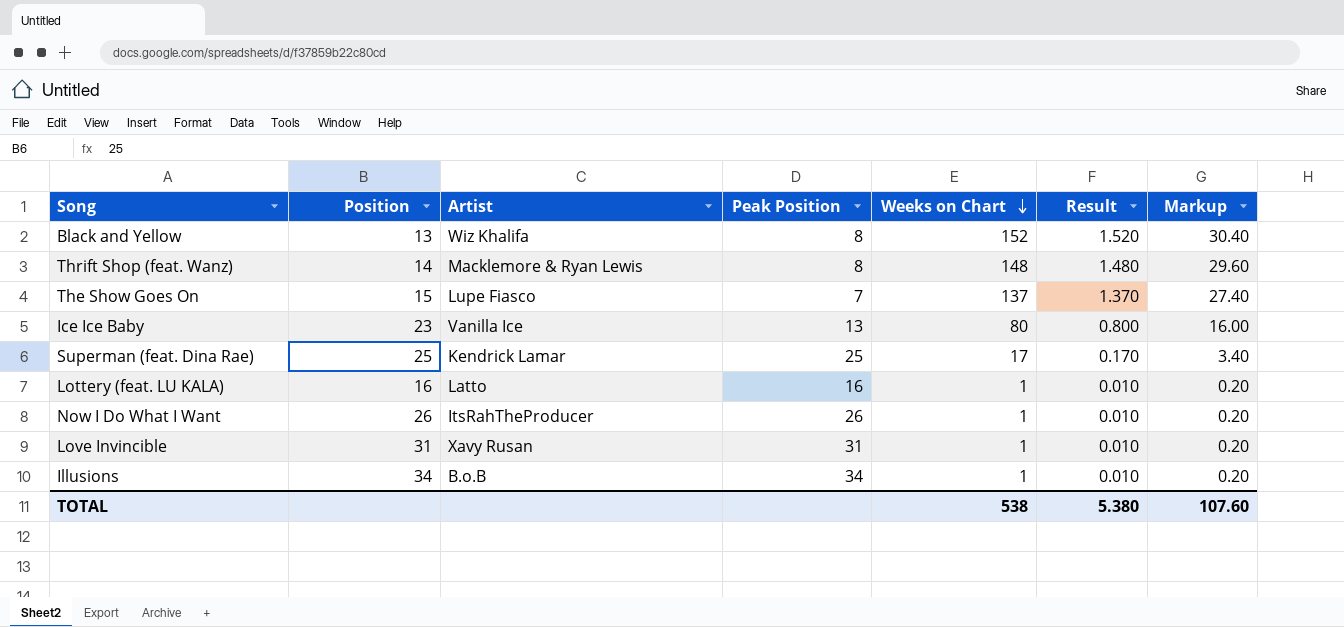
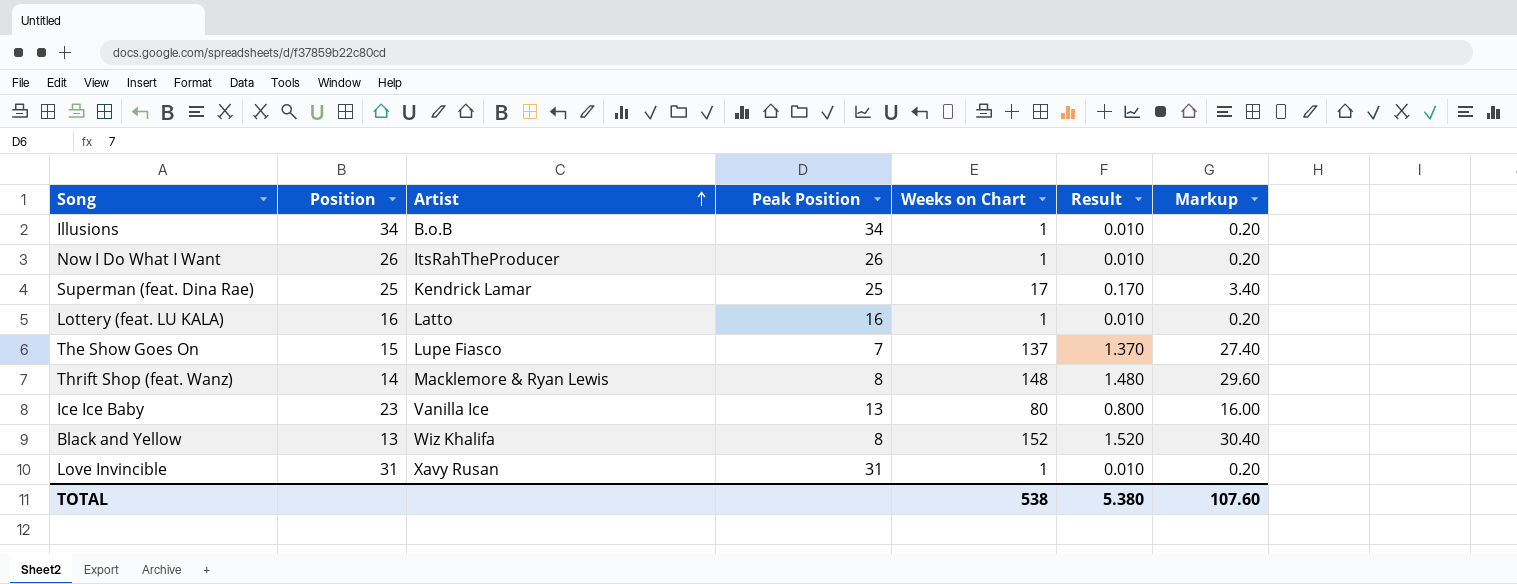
row order: Weeks on Chart descending -> Artist ascending

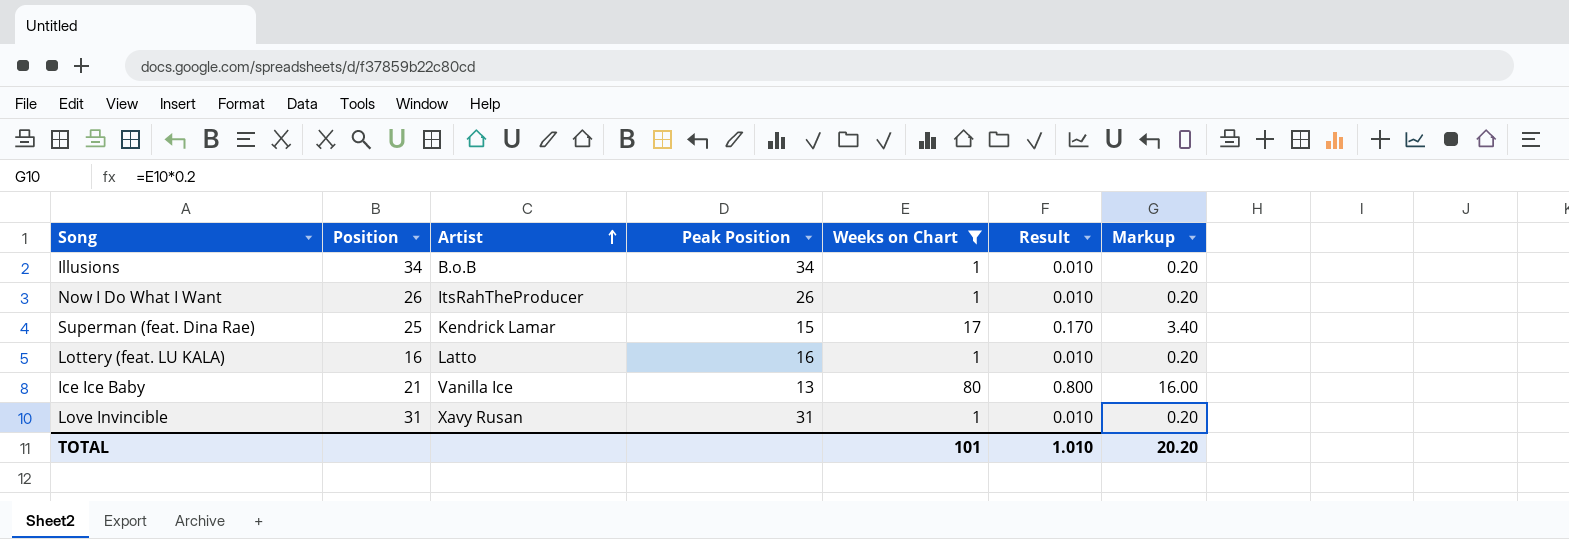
filter: none -> Weeks on Chart <= 80
Superman (feat. Dina Rae) | Peak Position: 25 -> 15
Ice Ice Baby | Position: 23 -> 21
TOTAL | Weeks on Chart: 538 -> 101
TOTAL | Result: 5.380 -> 1.010
TOTAL | Markup: 107.60 -> 20.20

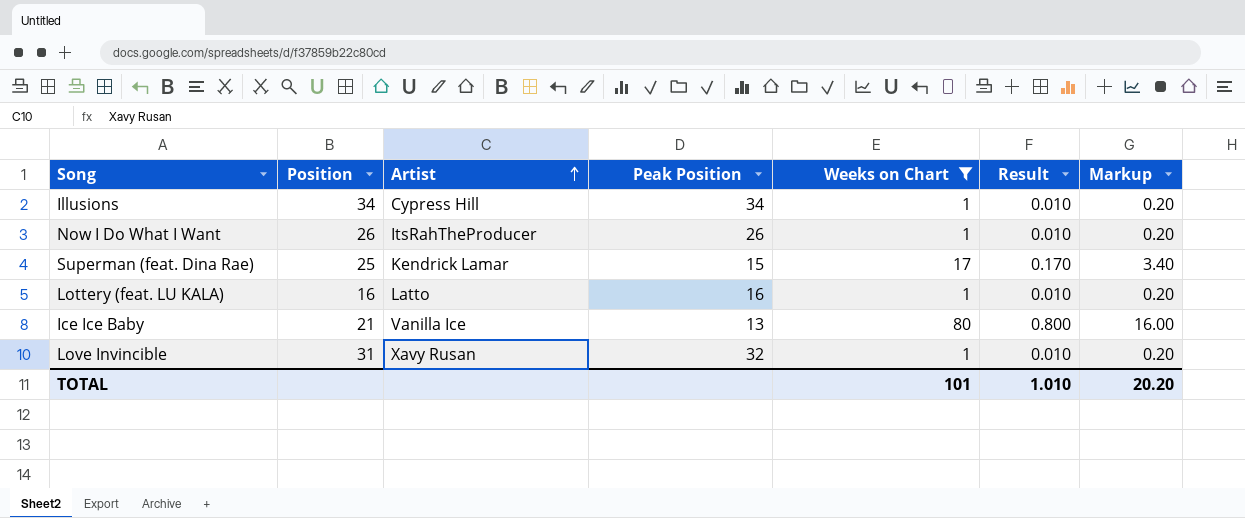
Illusions | Artist: B.o.B -> Cypress Hill
Love Invincible | Peak Position: 31 -> 32

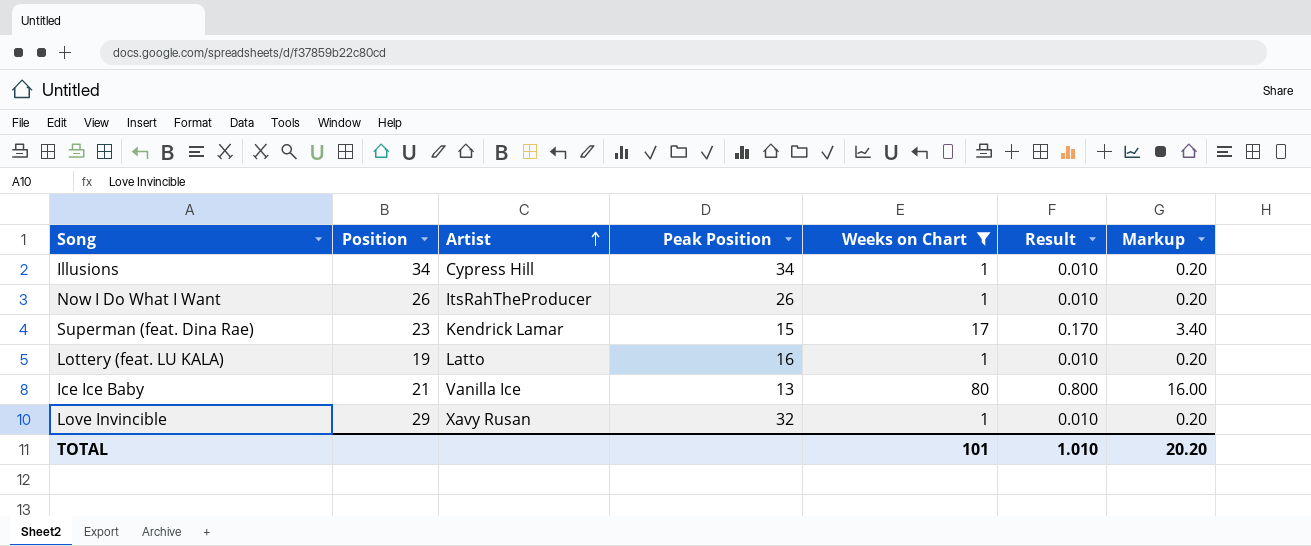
Superman (feat. Dina Rae) | Position: 25 -> 23
Lottery (feat. LU KALA) | Position: 16 -> 19
Love Invincible | Position: 31 -> 29

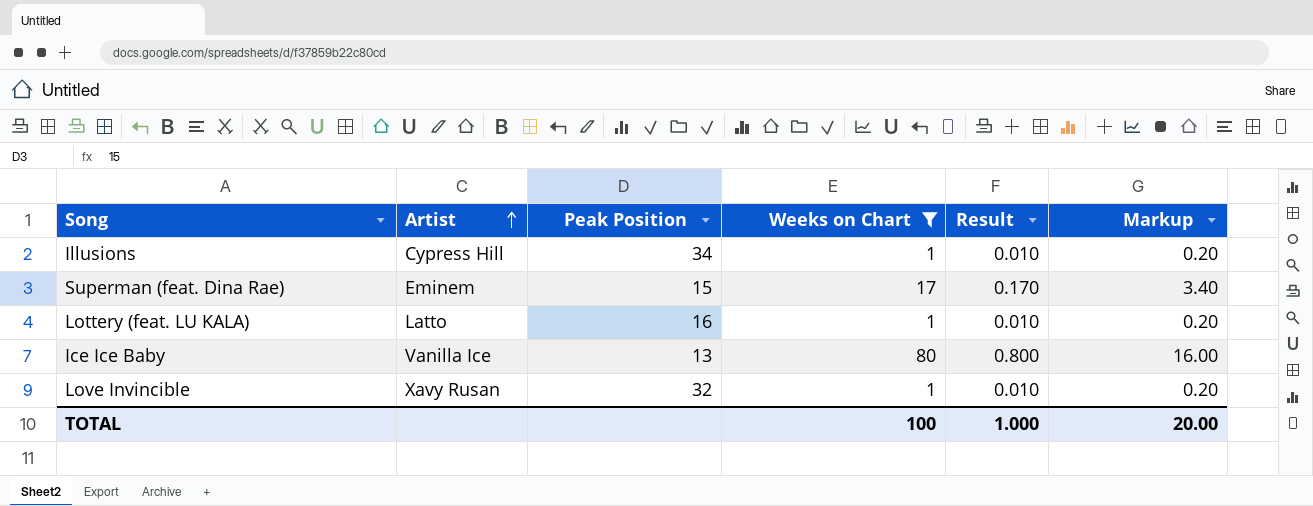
column Position | position: 2 -> none
row Now I Do What I Want: 26 | ItsRahTheProducer | 26 | 1 | 0.010 | 0.20 -> none
Superman (feat. Dina Rae) | Artist: Kendrick Lamar -> Eminem
TOTAL | Weeks on Chart: 101 -> 100
TOTAL | Result: 1.010 -> 1.000
TOTAL | Markup: 20.20 -> 20.00

